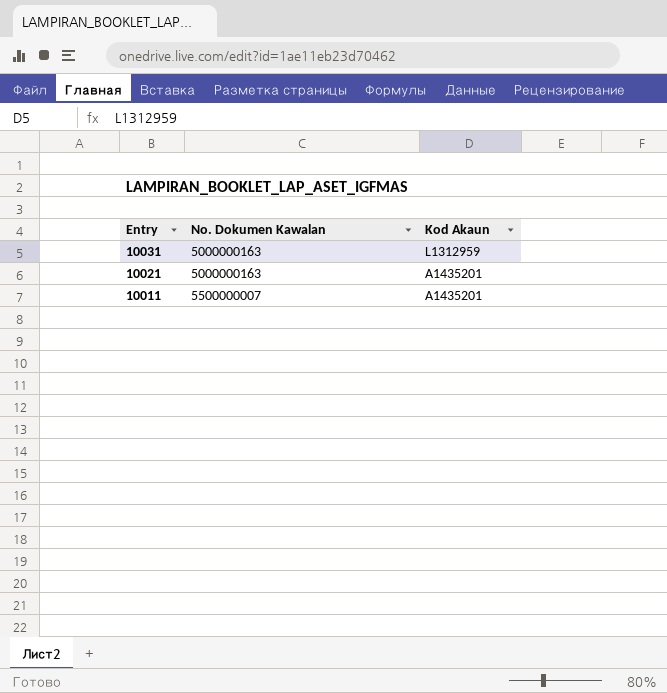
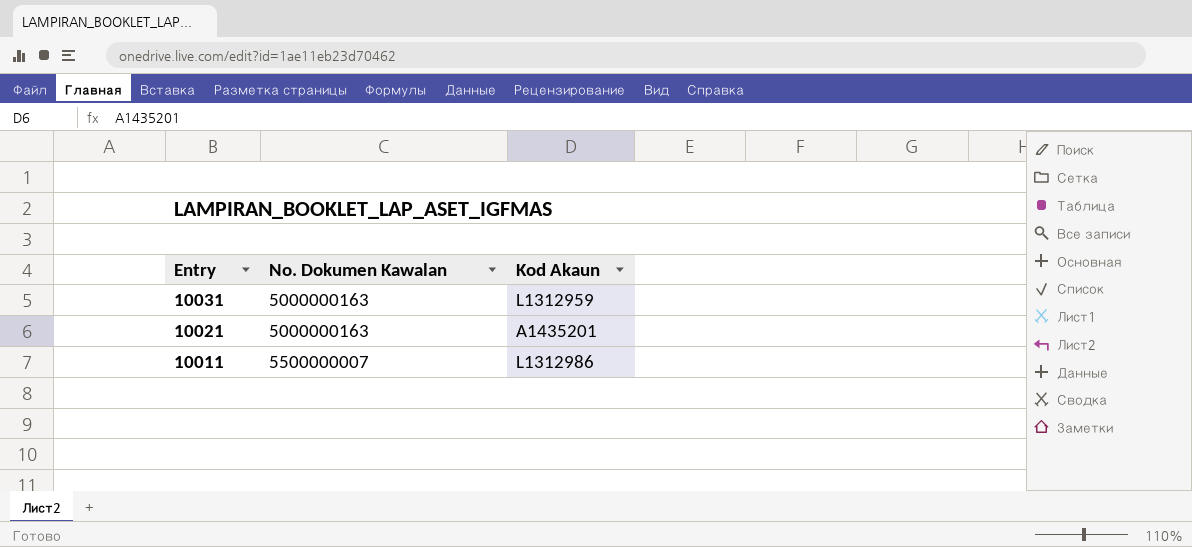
10011 | Kod Akaun: A1435201 -> L1312986

